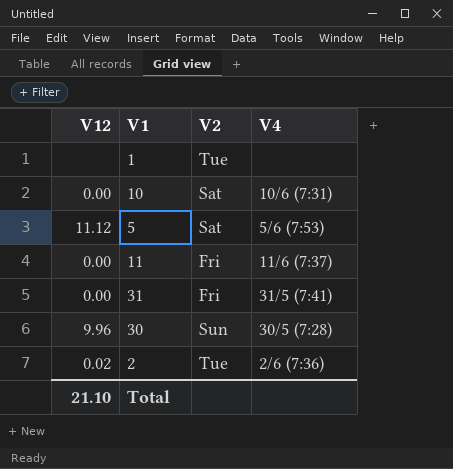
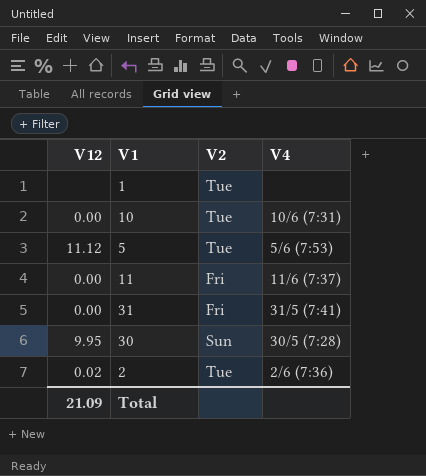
10 | V2: Sat -> Tue
5 | V2: Sat -> Tue
30 | V12: 9.96 -> 9.95
Total | V12: 21.10 -> 21.09

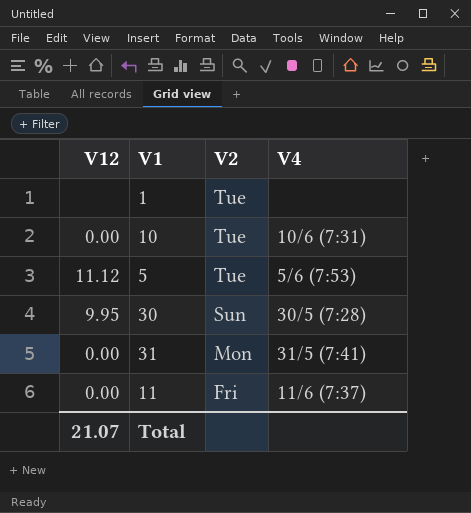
row order: none -> V2 descending
row 2: 0.02 | Tue | 2/6 (7:36) -> none
31 | V2: Fri -> Mon
Total | V12: 21.09 -> 21.07

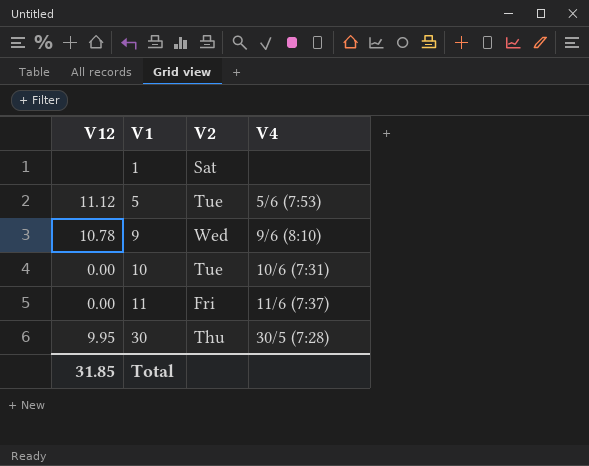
row order: V2 descending -> V1 ascending
row 31: 0.00 | Mon | 31/5 (7:41) -> none
1 | V2: Tue -> Sat
row 9: none -> 10.78 | Wed | 9/6 (8:10)
30 | V2: Sun -> Thu
Total | V12: 21.07 -> 31.85

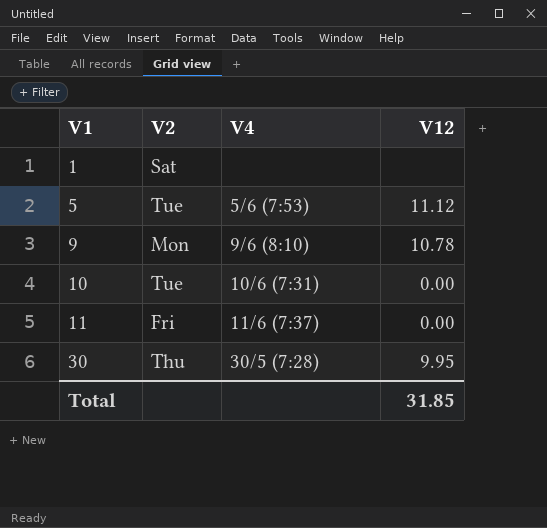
column V12 | position: 1 -> 4
9 | V2: Wed -> Mon

